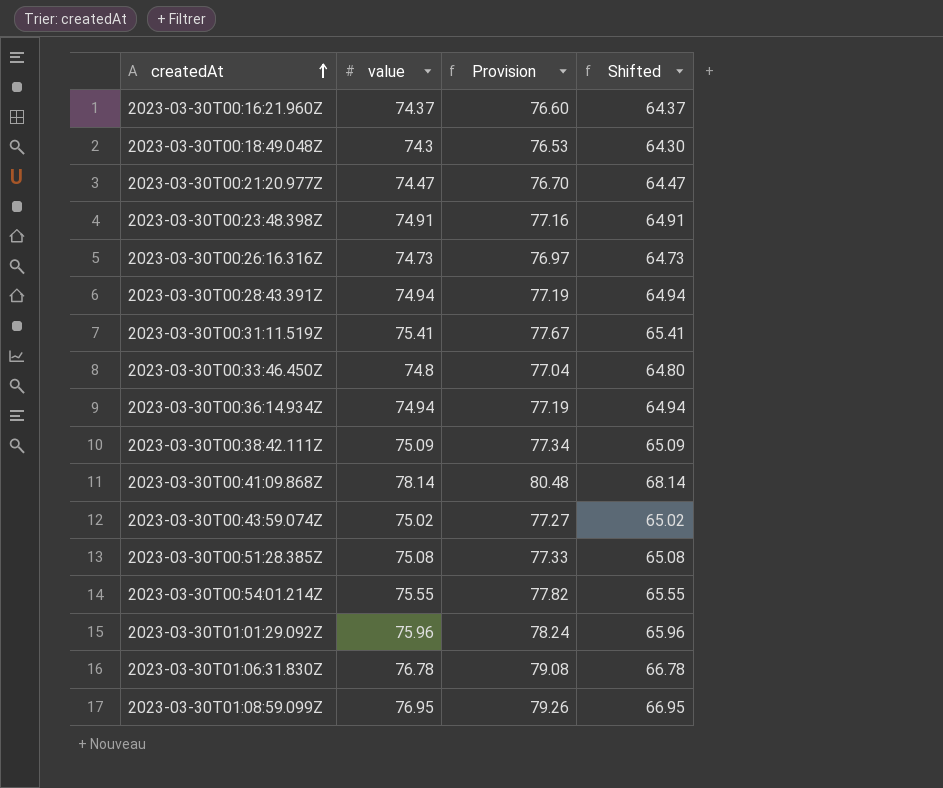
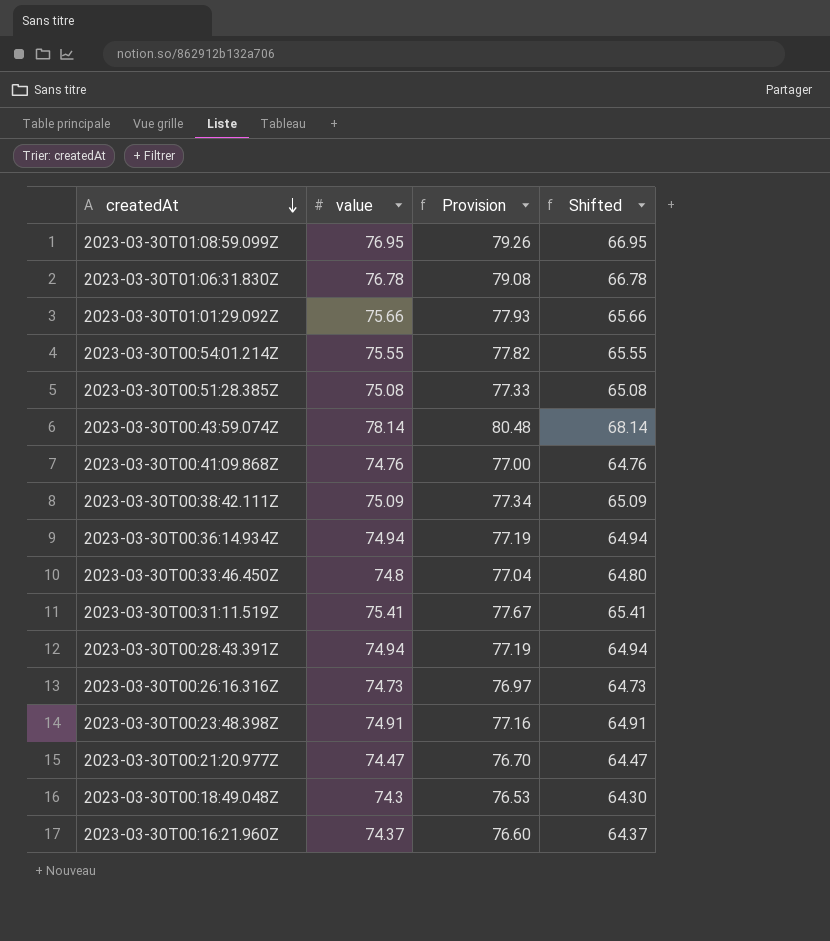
row order: createdAt ascending -> createdAt descending
2023-03-30T01:01:29.092Z | value: 75.96 -> 75.66
2023-03-30T01:01:29.092Z | Provision: 78.24 -> 77.93
2023-03-30T01:01:29.092Z | Shifted: 65.96 -> 65.66
2023-03-30T00:43:59.074Z | value: 75.02 -> 78.14
2023-03-30T00:43:59.074Z | Provision: 77.27 -> 80.48
2023-03-30T00:43:59.074Z | Shifted: 65.02 -> 68.14
2023-03-30T00:41:09.868Z | value: 78.14 -> 74.76
2023-03-30T00:41:09.868Z | Provision: 80.48 -> 77.00
2023-03-30T00:41:09.868Z | Shifted: 68.14 -> 64.76

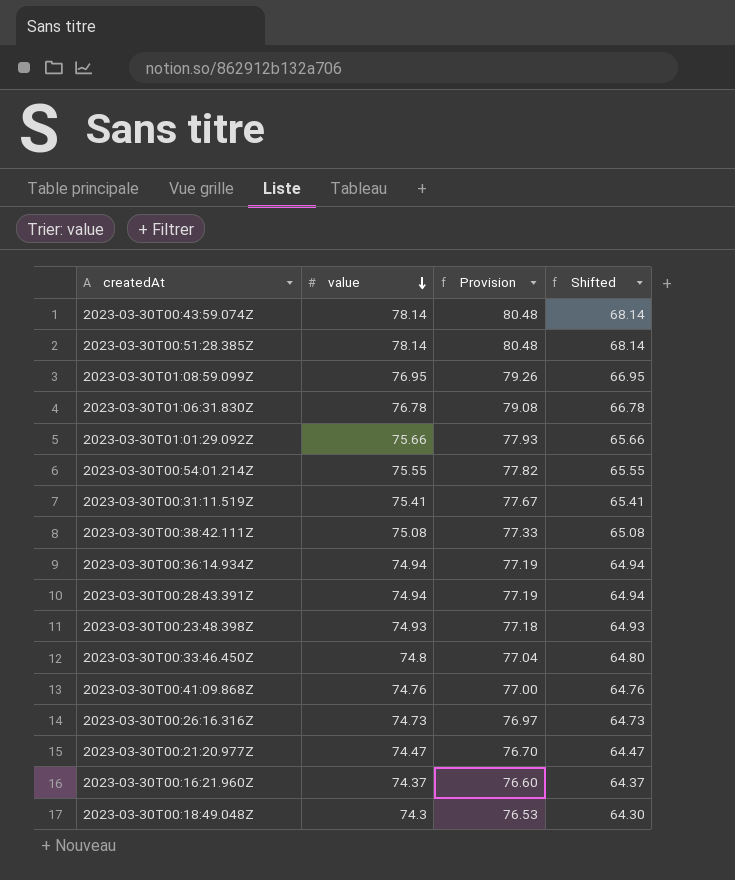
row order: createdAt descending -> value descending
2023-03-30T00:51:28.385Z | value: 75.08 -> 78.14
2023-03-30T00:51:28.385Z | Provision: 77.33 -> 80.48
2023-03-30T00:51:28.385Z | Shifted: 65.08 -> 68.14
2023-03-30T00:38:42.111Z | value: 75.09 -> 75.08
2023-03-30T00:38:42.111Z | Provision: 77.34 -> 77.33
2023-03-30T00:38:42.111Z | Shifted: 65.09 -> 65.08
2023-03-30T00:23:48.398Z | value: 74.91 -> 74.93
2023-03-30T00:23:48.398Z | Provision: 77.16 -> 77.18
2023-03-30T00:23:48.398Z | Shifted: 64.91 -> 64.93

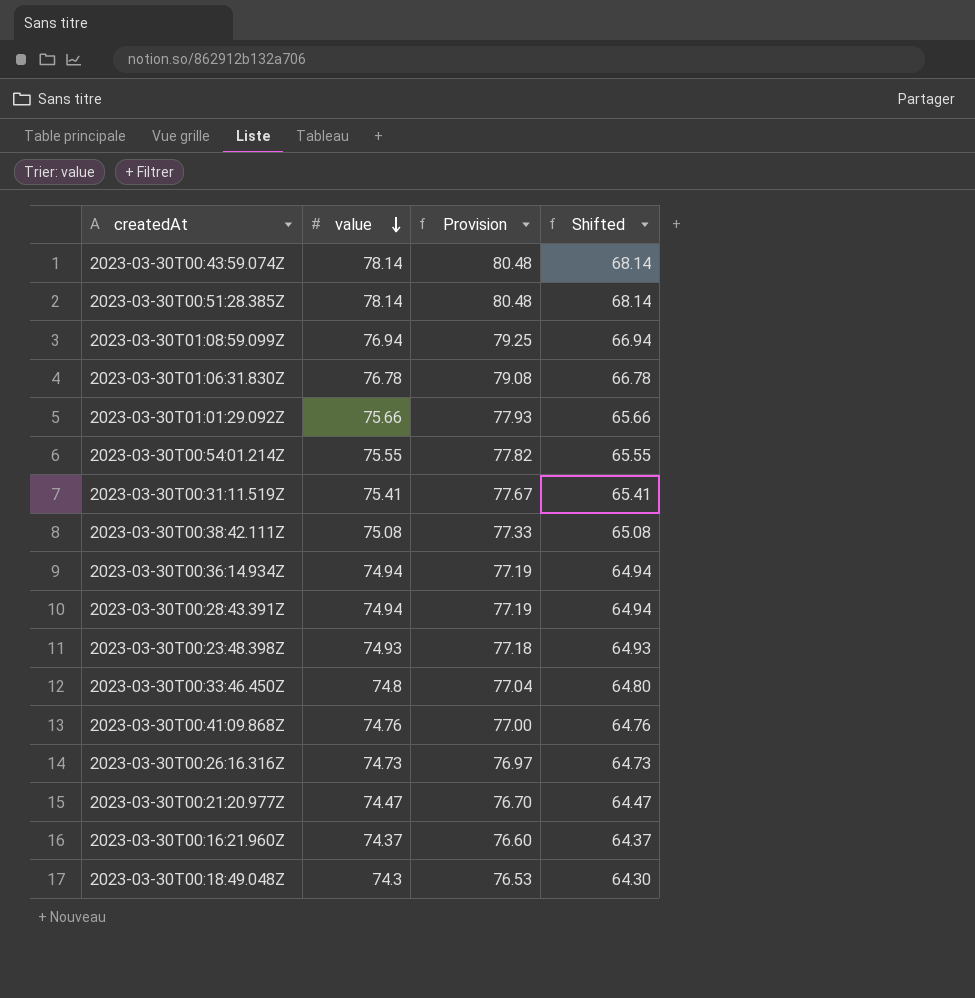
2023-03-30T01:08:59.099Z | value: 76.95 -> 76.94
2023-03-30T01:08:59.099Z | Provision: 79.26 -> 79.25
2023-03-30T01:08:59.099Z | Shifted: 66.95 -> 66.94

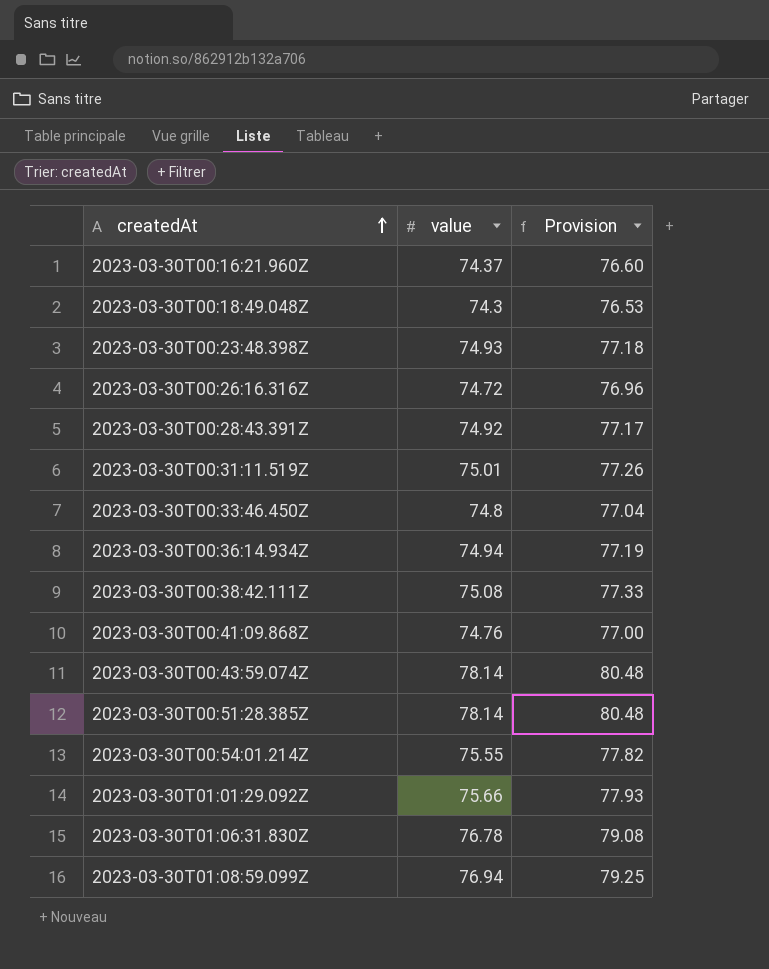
row order: value descending -> createdAt ascending
column Shifted | formula: [value] - 10 -> none
row 2023-03-30T00:21:20.977Z: 74.47 | 76.70 | 64.47 -> none
2023-03-30T00:26:16.316Z | value: 74.73 -> 74.72
2023-03-30T00:26:16.316Z | Provision: 76.97 -> 76.96
2023-03-30T00:28:43.391Z | value: 74.94 -> 74.92
2023-03-30T00:28:43.391Z | Provision: 77.19 -> 77.17
2023-03-30T00:31:11.519Z | value: 75.41 -> 75.01
2023-03-30T00:31:11.519Z | Provision: 77.67 -> 77.26

